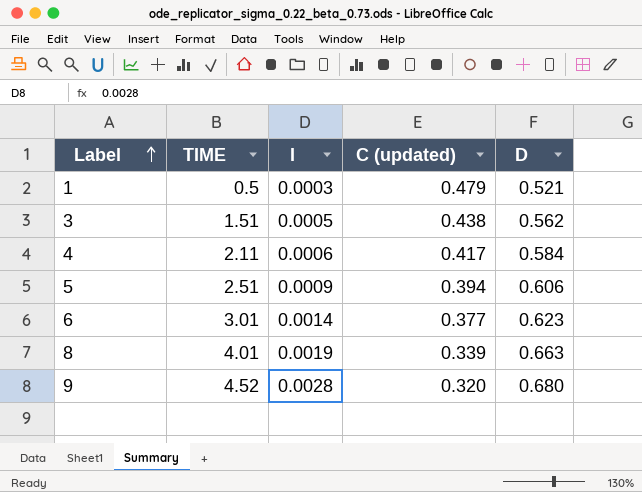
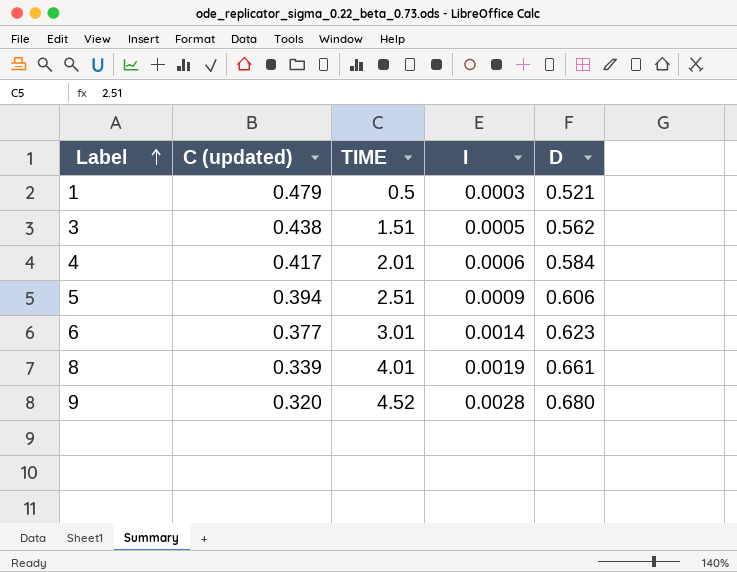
column C (updated) | position: 4 -> 2
4 | TIME: 2.11 -> 2.01
8 | D: 0.663 -> 0.661

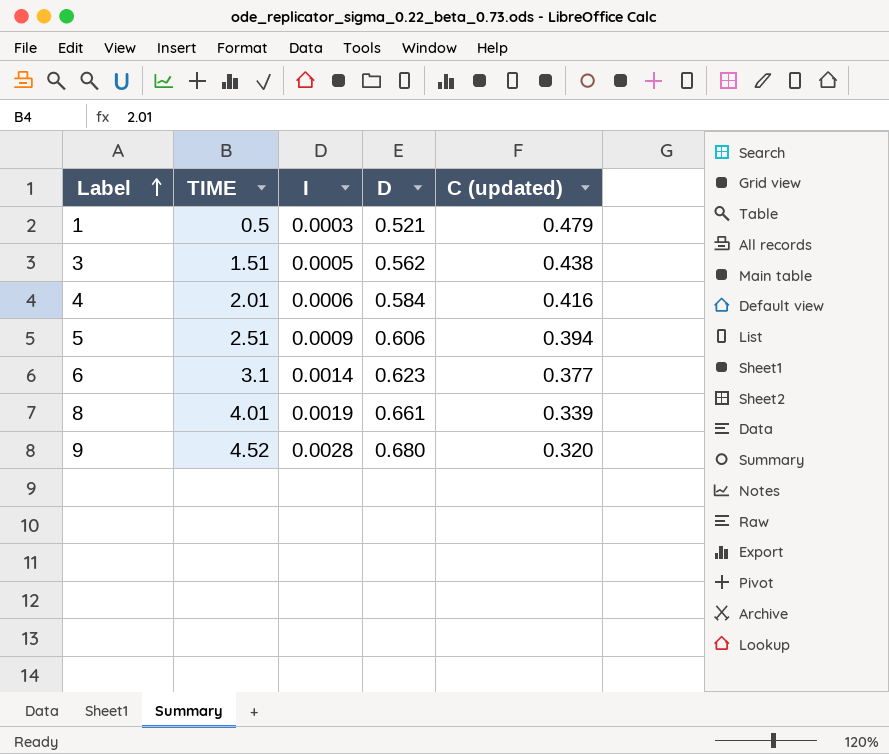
column C (updated) | position: 2 -> 5
4 | C (updated): 0.417 -> 0.416
6 | TIME: 3.01 -> 3.1

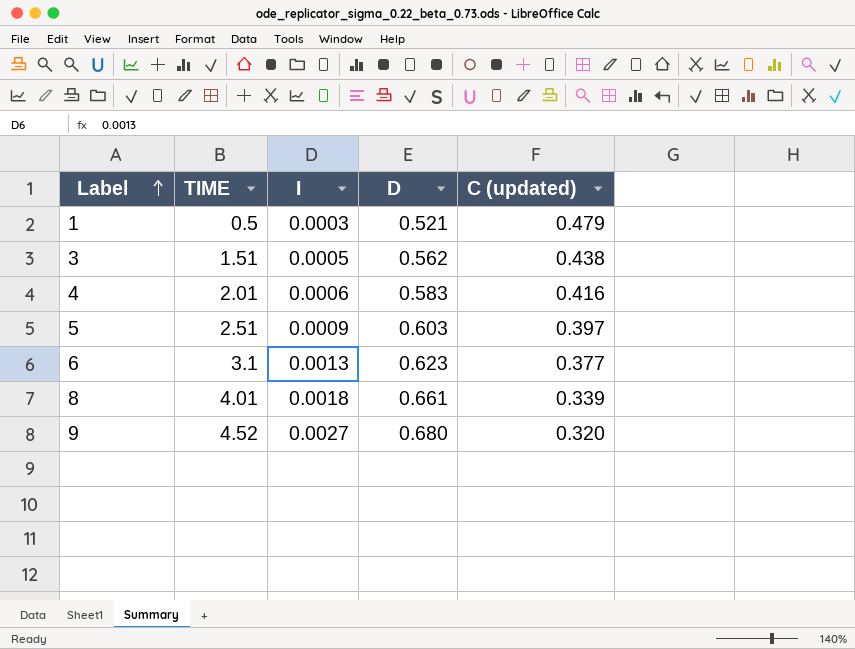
4 | D: 0.584 -> 0.583
5 | D: 0.606 -> 0.603
5 | C (updated): 0.394 -> 0.397
6 | I: 0.0014 -> 0.0013
8 | I: 0.0019 -> 0.0018
9 | I: 0.0028 -> 0.0027

